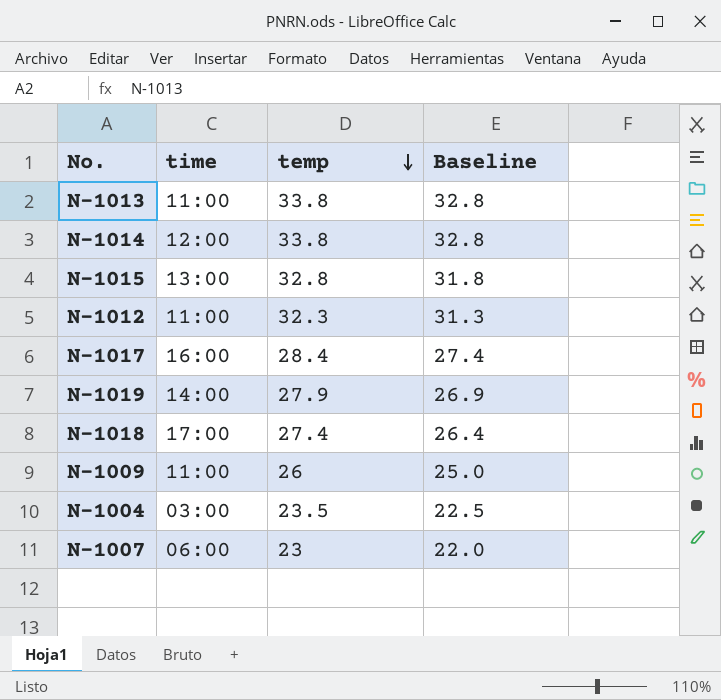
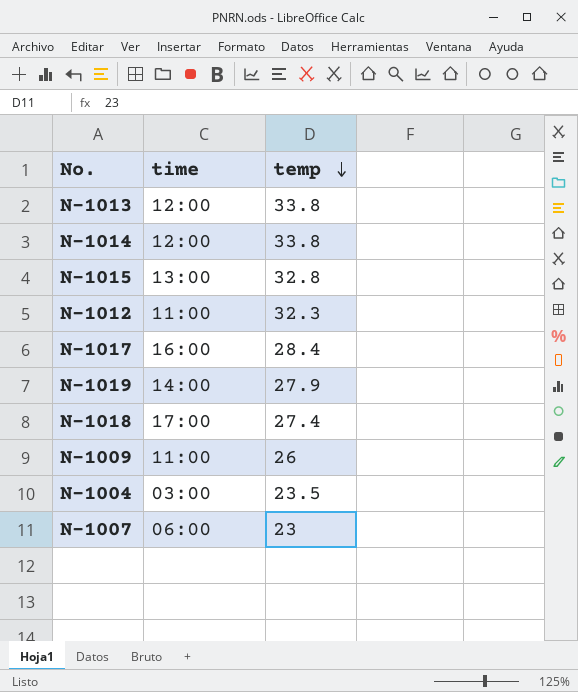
column Baseline | formula: [temp] - 1 -> none
N-1013 | time: 11:00 -> 12:00

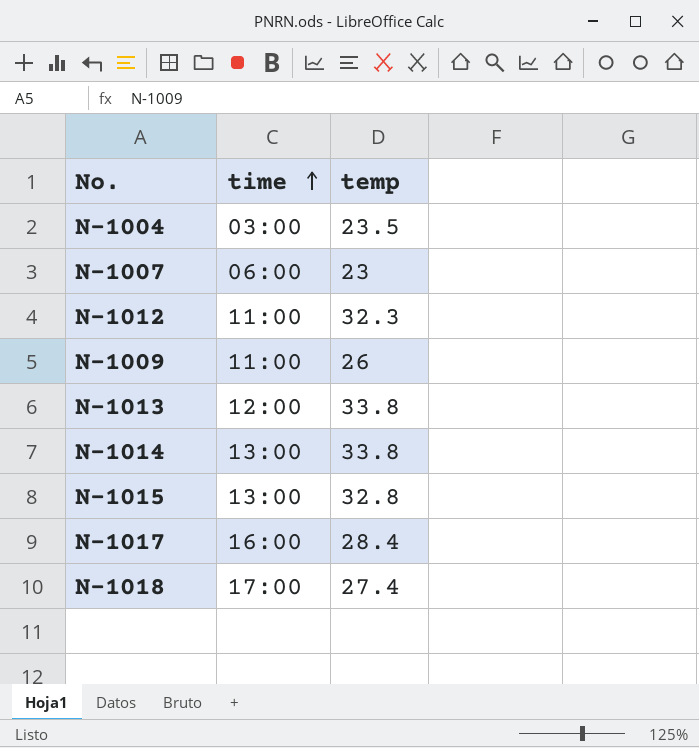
row order: temp descending -> time ascending
row N-1019: 14:00 | 27.9 -> none
N-1014 | time: 12:00 -> 13:00

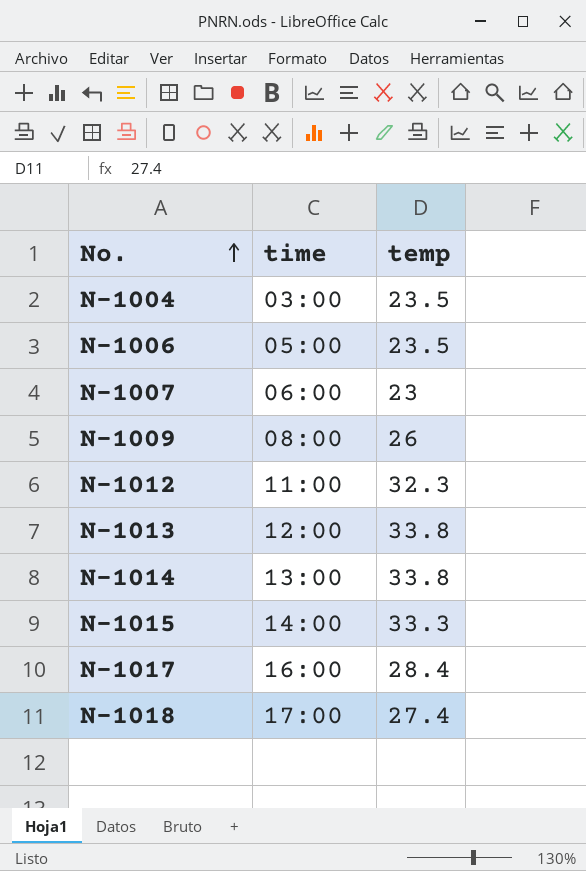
row order: time ascending -> No. ascending
row N-1006: none -> 05:00 | 23.5
N-1009 | time: 11:00 -> 08:00
N-1015 | time: 13:00 -> 14:00
N-1015 | temp: 32.8 -> 33.3

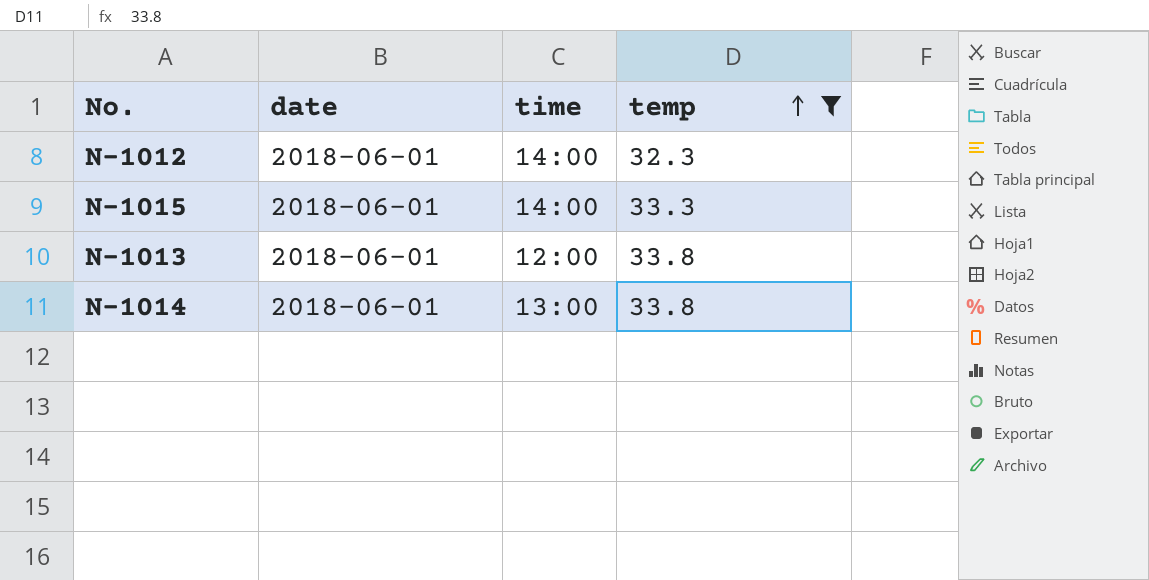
filter: none -> temp >= 32.3
row order: No. ascending -> temp ascending
column date | position: none -> 2
N-1012 | time: 11:00 -> 14:00

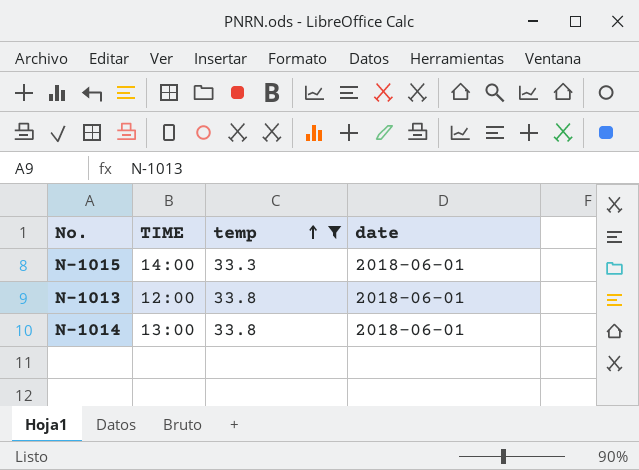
column name: time -> TIME
column date | position: 2 -> 4
row N-1012: 2018-06-01 | 14:00 | 32.3 -> none

